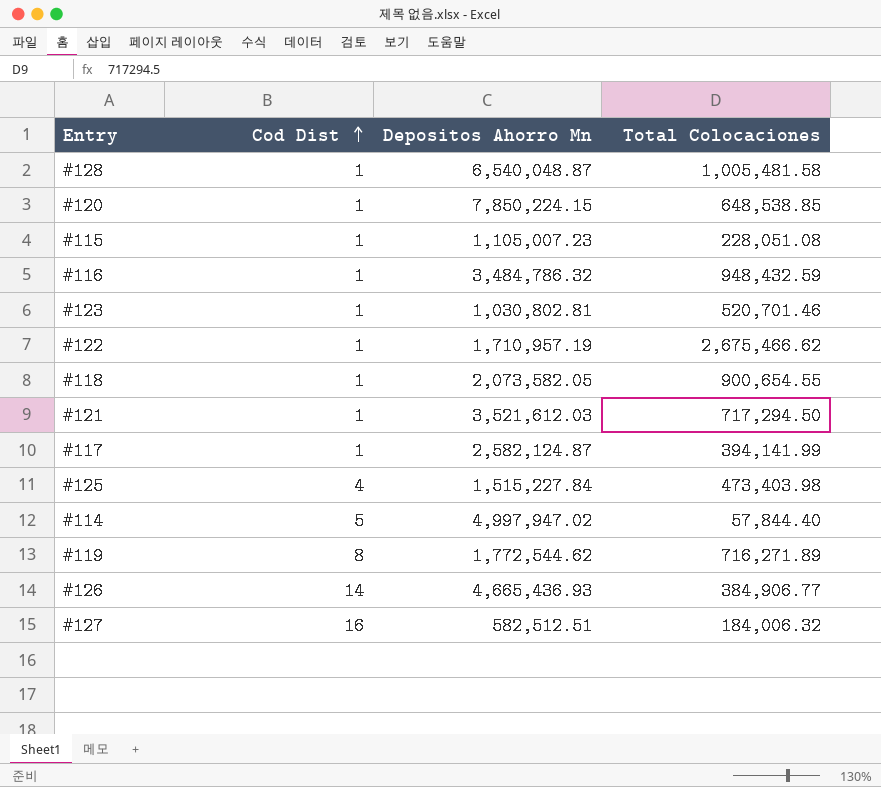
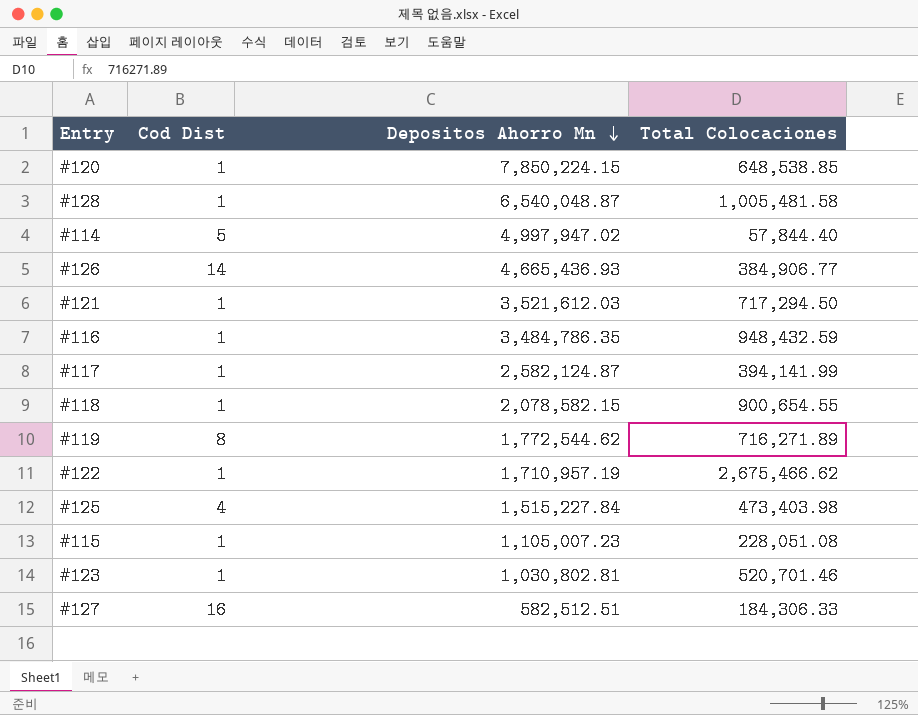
row order: Cod Dist ascending -> Depositos Ahorro Mn descending
#116 | Depositos Ahorro Mn: 3,484,786.32 -> 3,484,786.35
#118 | Depositos Ahorro Mn: 2,073,582.05 -> 2,078,582.15
#127 | Total Colocaciones: 184,006.32 -> 184,306.33

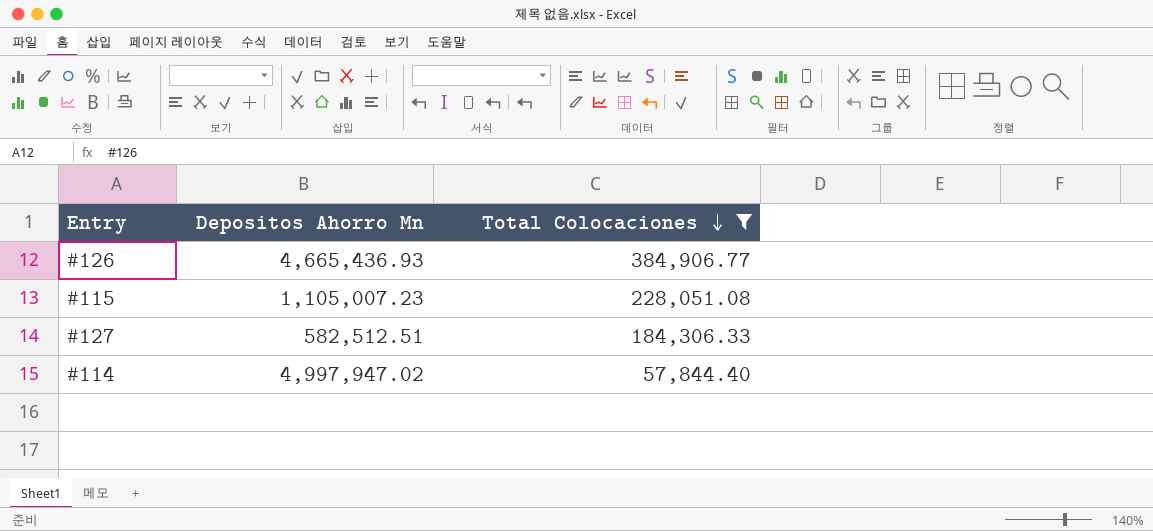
filter: none -> Total Colocaciones <= 384,906.77
row order: Depositos Ahorro Mn descending -> Total Colocaciones descending
column Cod Dist | position: 2 -> none

